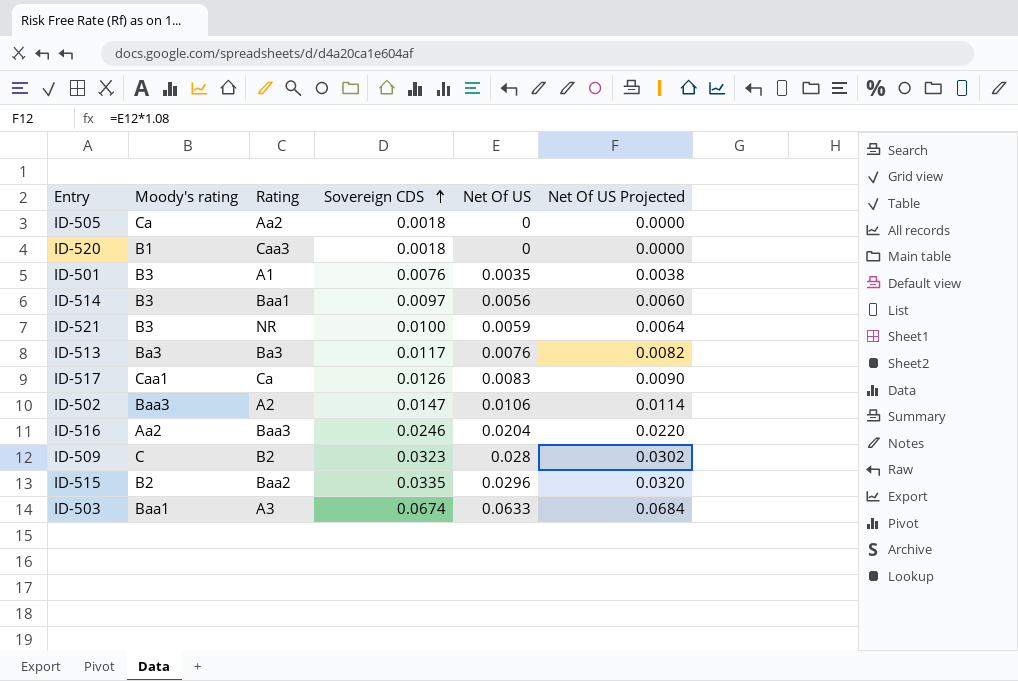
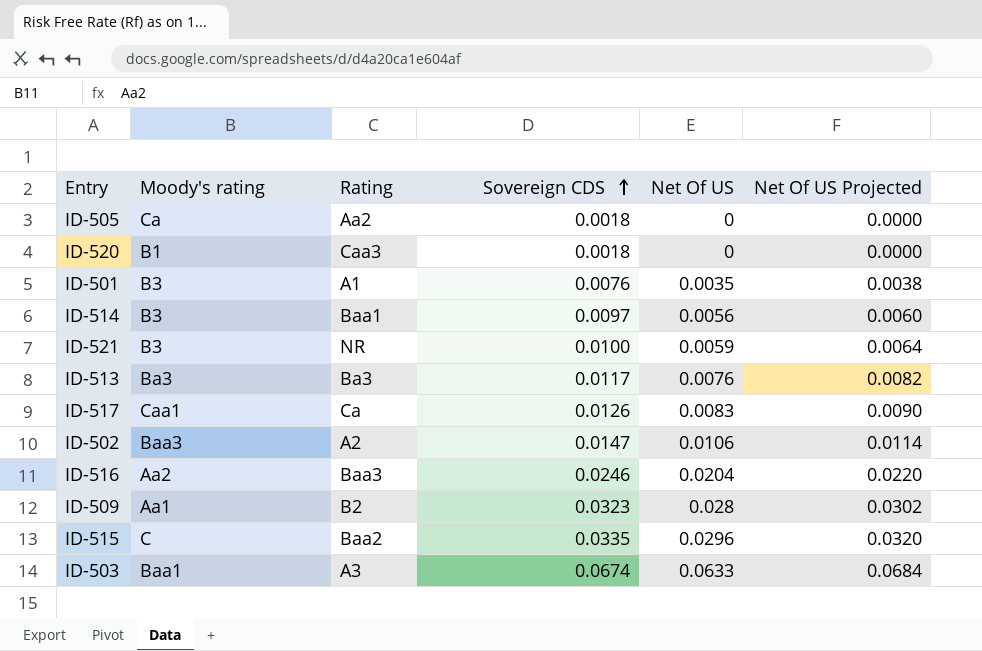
ID-509 | Moody's rating: C -> Aa1
ID-515 | Moody's rating: B2 -> C

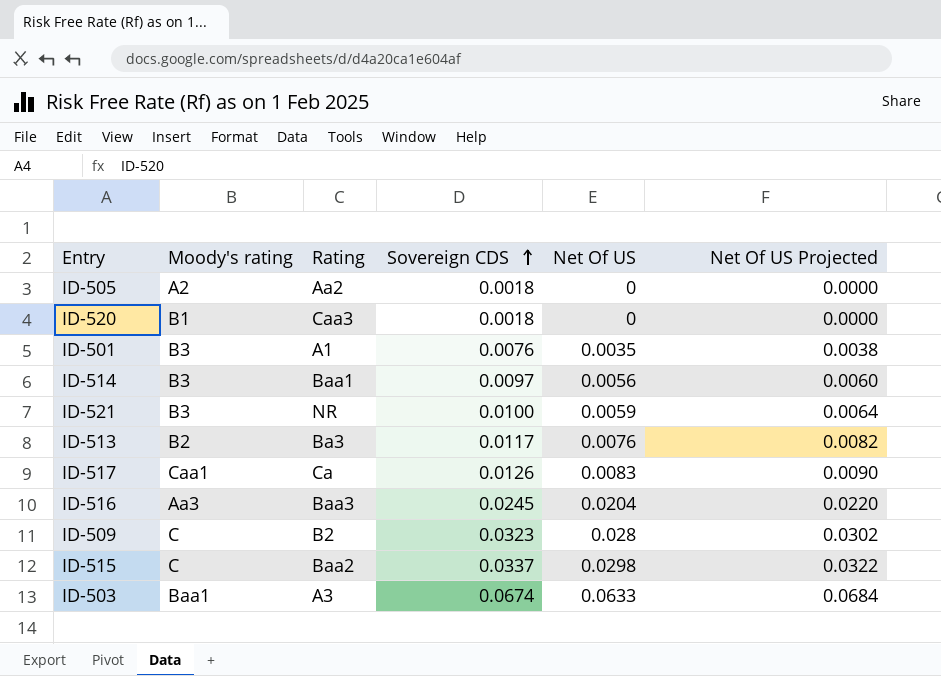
row ID-502: Baa3 | A2 | 0.0147 | 0.0106 | 0.0114 -> none
ID-505 | Moody's rating: Ca -> A2
ID-513 | Moody's rating: Ba3 -> B2
ID-516 | Moody's rating: Aa2 -> Aa3
ID-516 | Sovereign CDS: 0.0246 -> 0.0245
ID-509 | Moody's rating: Aa1 -> C
ID-515 | Sovereign CDS: 0.0335 -> 0.0337
ID-515 | Net Of US: 0.0296 -> 0.0298
ID-515 | Net Of US Projected: 0.0320 -> 0.0322

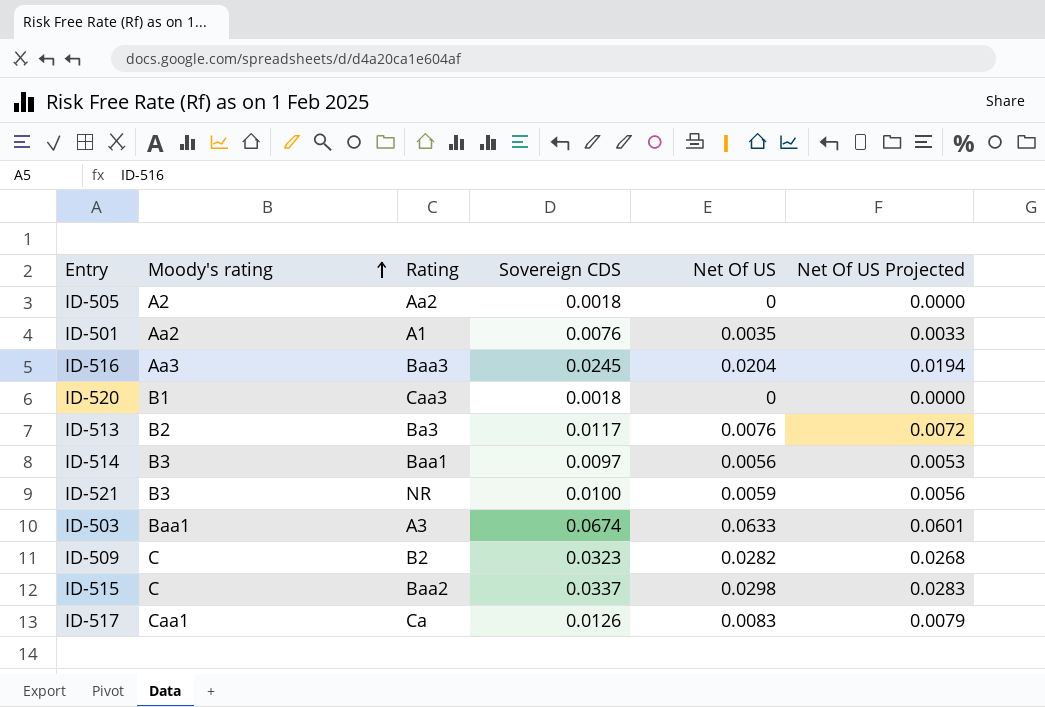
row order: Sovereign CDS ascending -> Moody's rating ascending
column Net Of US Projected | formula: [Net Of US] * 1.08 -> [Net Of US] * 0.95
ID-501 | Moody's rating: B3 -> Aa2
ID-509 | Net Of US: 0.028 -> 0.0282

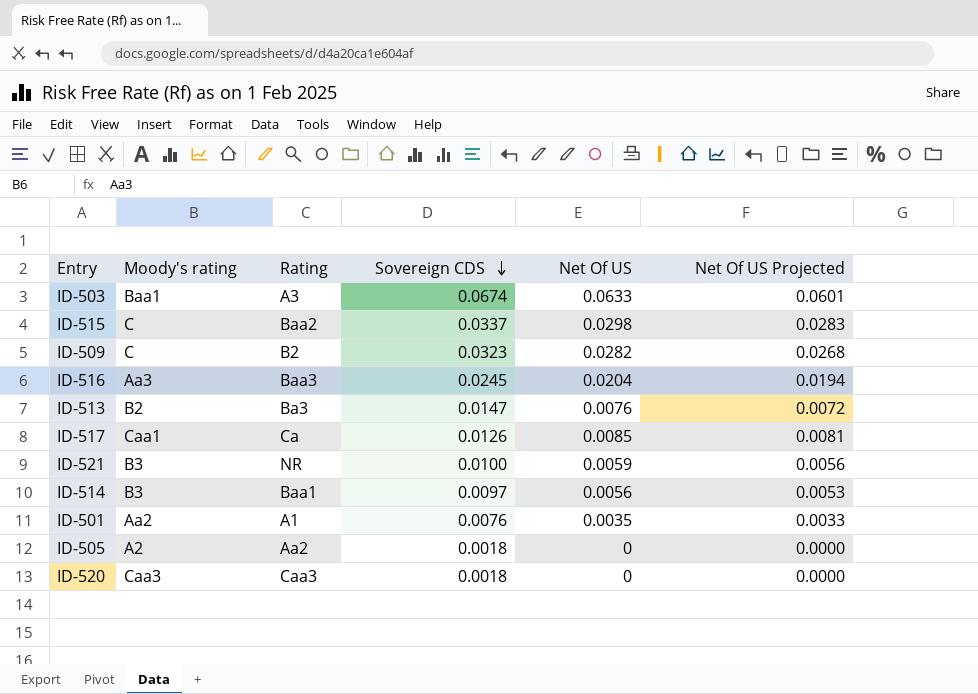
row order: Moody's rating ascending -> Sovereign CDS descending
ID-513 | Sovereign CDS: 0.0117 -> 0.0147
ID-517 | Net Of US: 0.0083 -> 0.0085
ID-517 | Net Of US Projected: 0.0079 -> 0.0081
ID-520 | Moody's rating: B1 -> Caa3

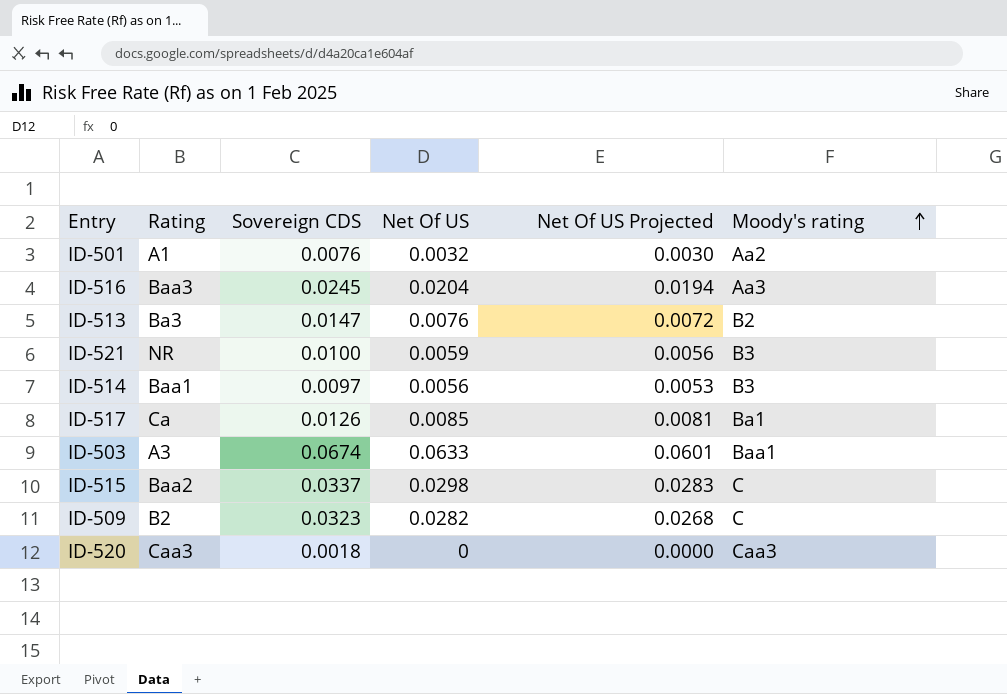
row order: Sovereign CDS descending -> Moody's rating ascending
column Moody's rating | position: 2 -> 6
row ID-505: A2 | Aa2 | 0.0018 | 0 | 0.0000 -> none
ID-501 | Net Of US: 0.0035 -> 0.0032
ID-501 | Net Of US Projected: 0.0033 -> 0.0030
ID-517 | Moody's rating: Caa1 -> Ba1

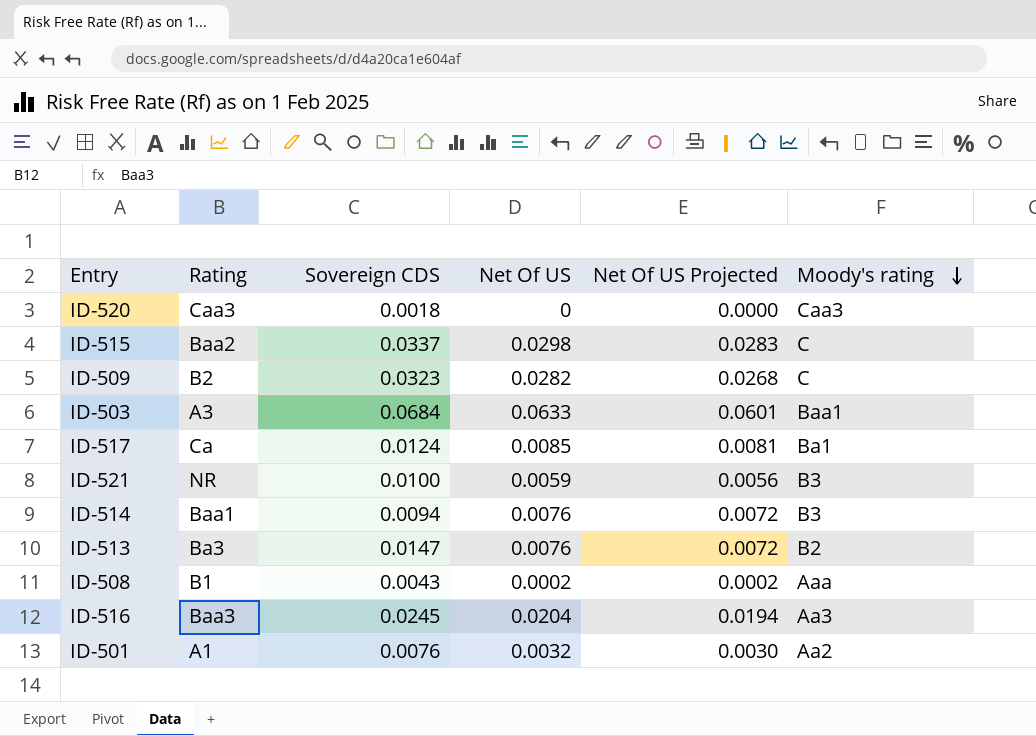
row order: Moody's rating ascending -> Moody's rating descending
ID-503 | Sovereign CDS: 0.0674 -> 0.0684
ID-517 | Sovereign CDS: 0.0126 -> 0.0124
ID-514 | Sovereign CDS: 0.0097 -> 0.0094
ID-514 | Net Of US: 0.0056 -> 0.0076
ID-514 | Net Of US Projected: 0.0053 -> 0.0072
row ID-508: none -> B1 | 0.0043 | 0.0002 | 0.0002 | Aaa

